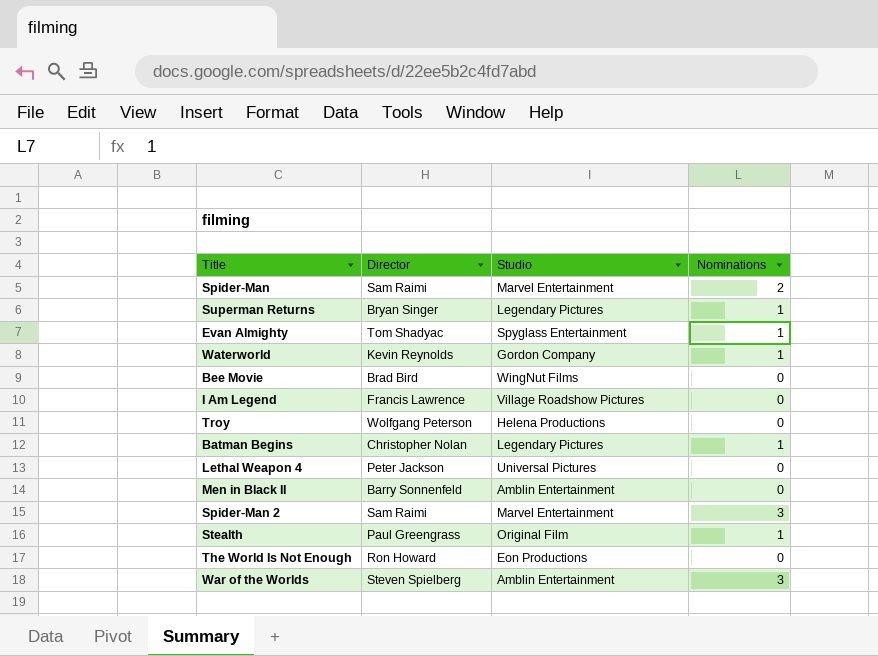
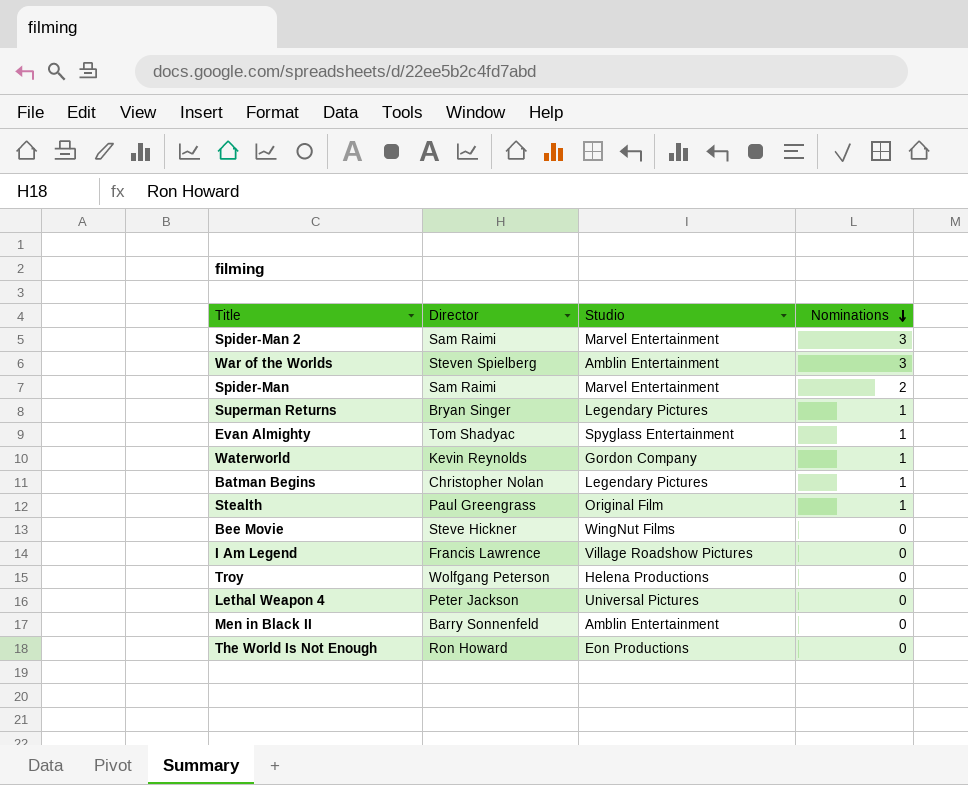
row order: none -> Nominations descending
Bee Movie | Director: Brad Bird -> Steve Hickner

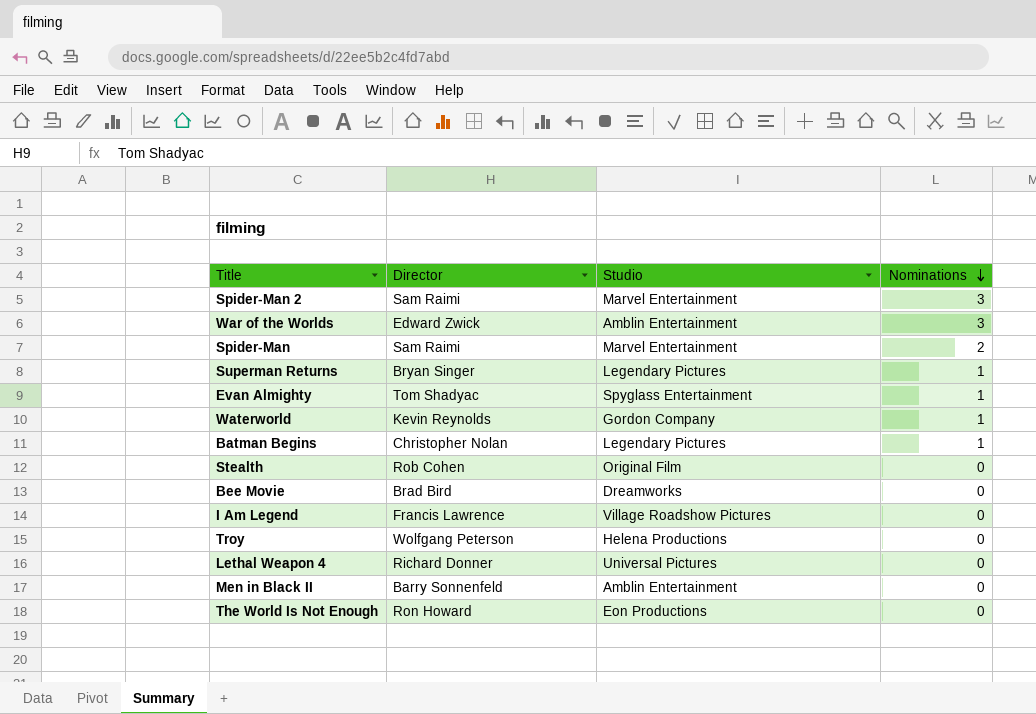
War of the Worlds | Director: Steven Spielberg -> Edward Zwick
Stealth | Director: Paul Greengrass -> Rob Cohen
Stealth | Nominations: 1 -> 0
Bee Movie | Director: Steve Hickner -> Brad Bird
Bee Movie | Studio: WingNut Films -> Dreamworks
Lethal Weapon 4 | Director: Peter Jackson -> Richard Donner

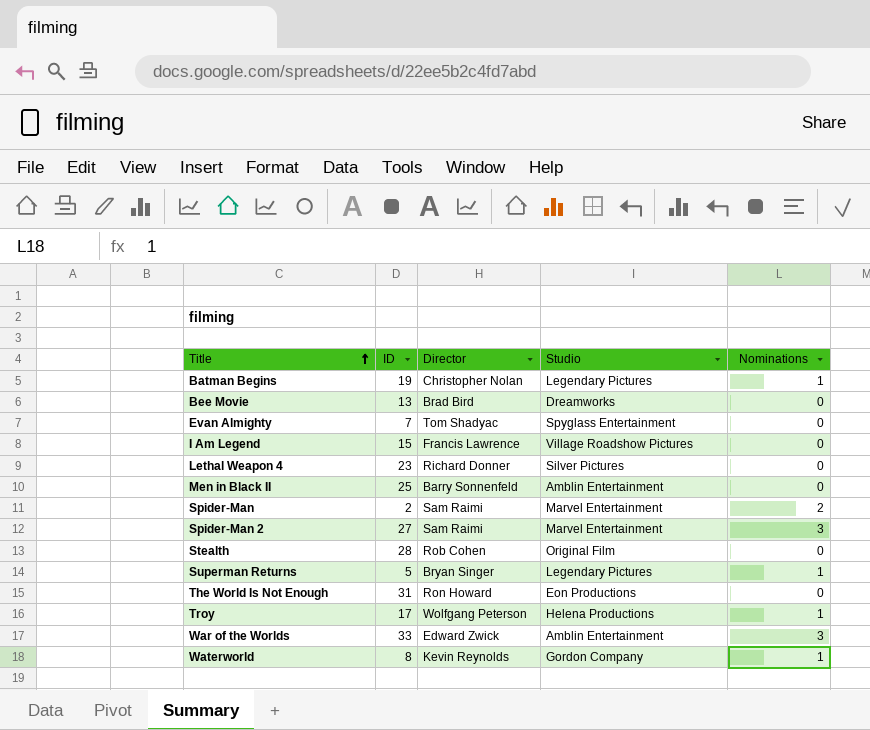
row order: Nominations descending -> Title ascending
column ID | position: none -> 2
Evan Almighty | Nominations: 1 -> 0
Lethal Weapon 4 | Studio: Universal Pictures -> Silver Pictures
Troy | Nominations: 0 -> 1

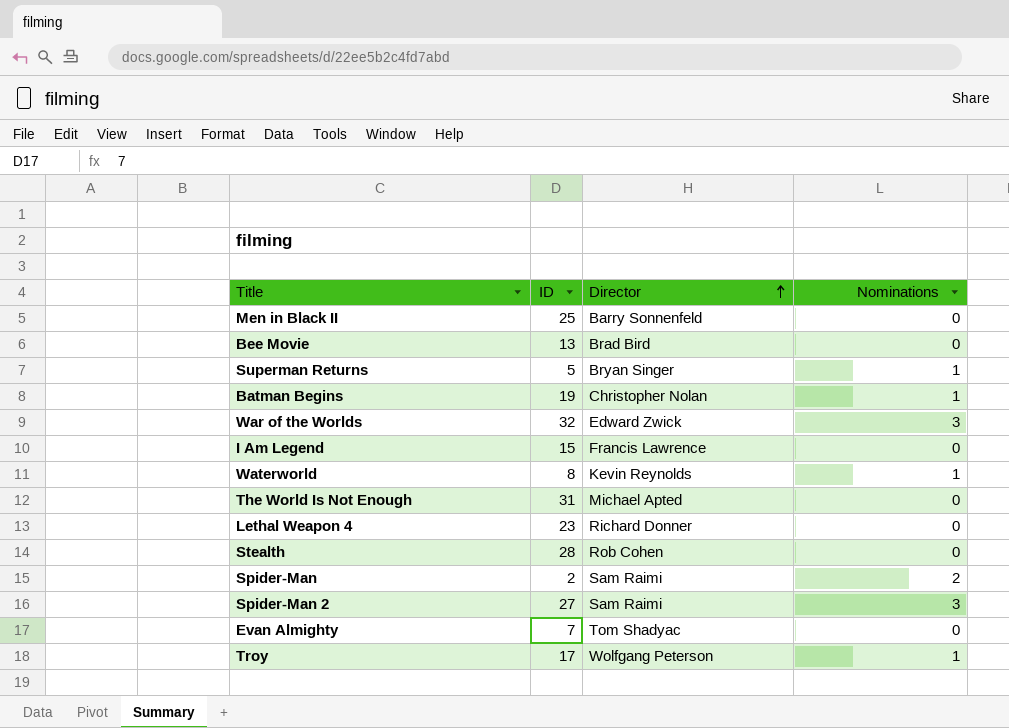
row order: Title ascending -> Director ascending
column Studio | position: 4 -> none
War of the Worlds | ID: 33 -> 32
The World Is Not Enough | Director: Ron Howard -> Michael Apted

